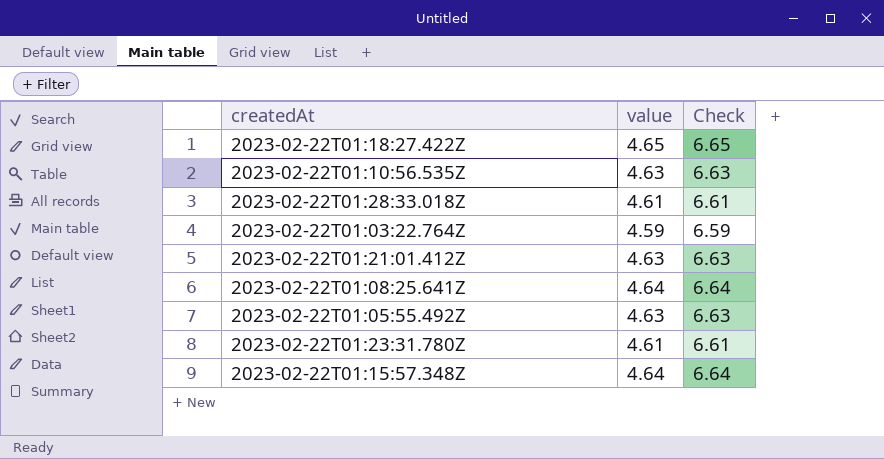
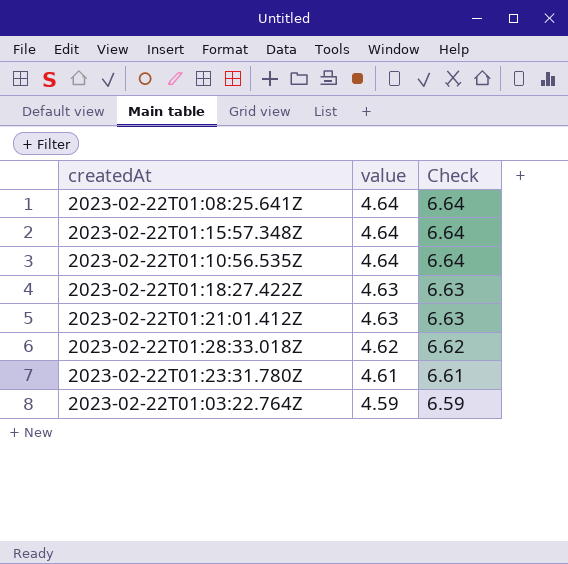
row order: none -> value descending
row 2023-02-22T01:05:55.492Z: 4.63 | 6.63 -> none
2023-02-22T01:10:56.535Z | value: 4.63 -> 4.64
2023-02-22T01:10:56.535Z | Check: 6.63 -> 6.64
2023-02-22T01:18:27.422Z | value: 4.65 -> 4.63
2023-02-22T01:18:27.422Z | Check: 6.65 -> 6.63
2023-02-22T01:28:33.018Z | value: 4.61 -> 4.62
2023-02-22T01:28:33.018Z | Check: 6.61 -> 6.62

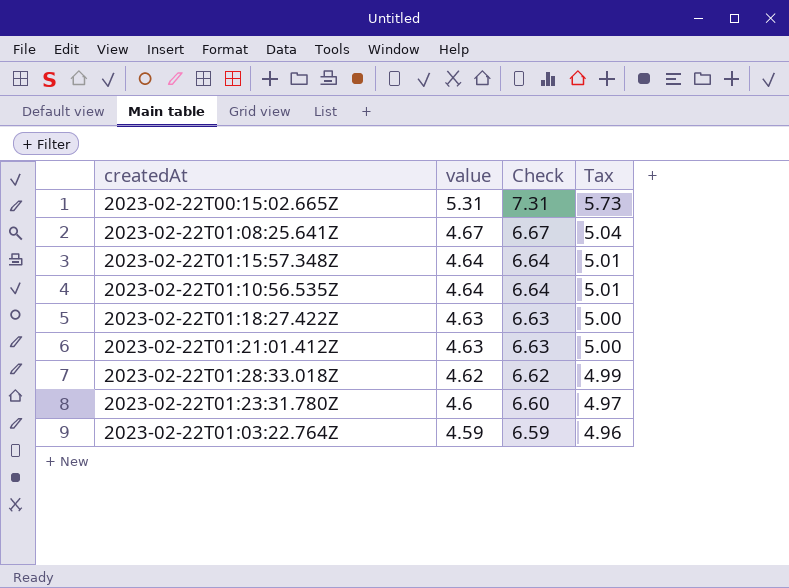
column Tax | formula: none -> [value] * 1.08
row 2023-02-22T00:15:02.665Z: none -> 5.31 | 7.31 | 5.73
2023-02-22T01:08:25.641Z | value: 4.64 -> 4.67
2023-02-22T01:08:25.641Z | Check: 6.64 -> 6.67
2023-02-22T01:23:31.780Z | value: 4.61 -> 4.6
2023-02-22T01:23:31.780Z | Check: 6.61 -> 6.60

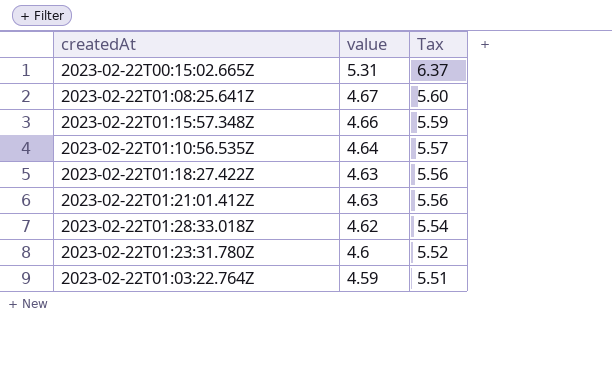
column Check | formula: [value] + 2 -> none
column Tax | formula: [value] * 1.08 -> [value] * 1.2
2023-02-22T01:15:57.348Z | value: 4.64 -> 4.66

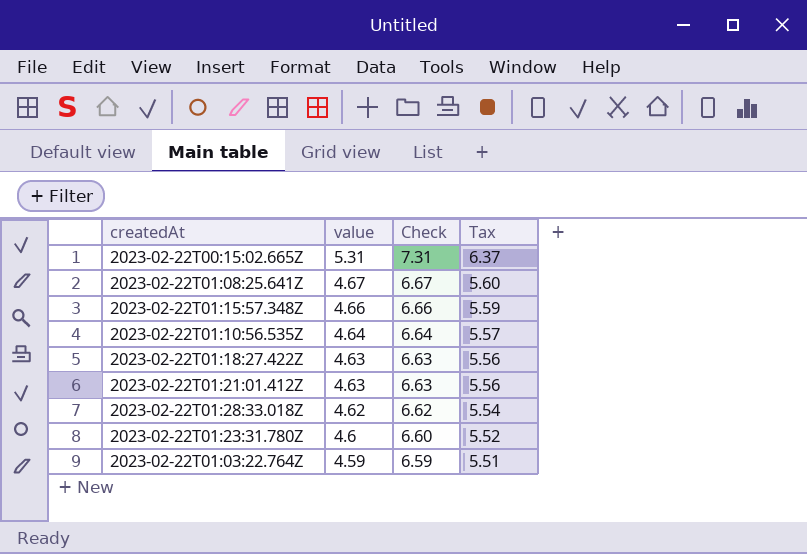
column Check | formula: none -> [value] + 2

